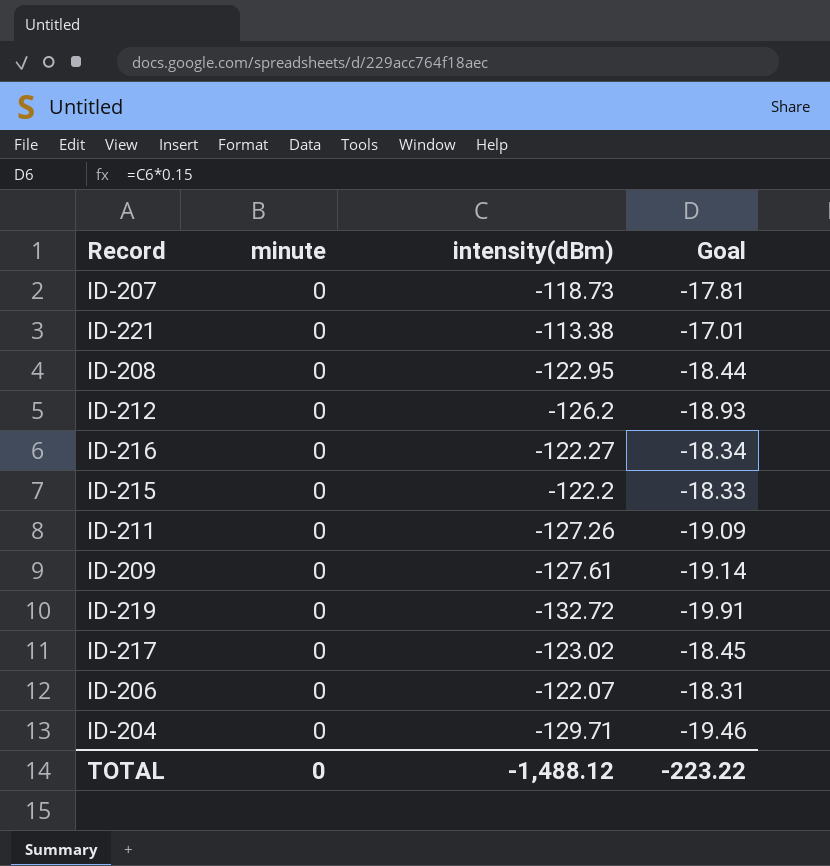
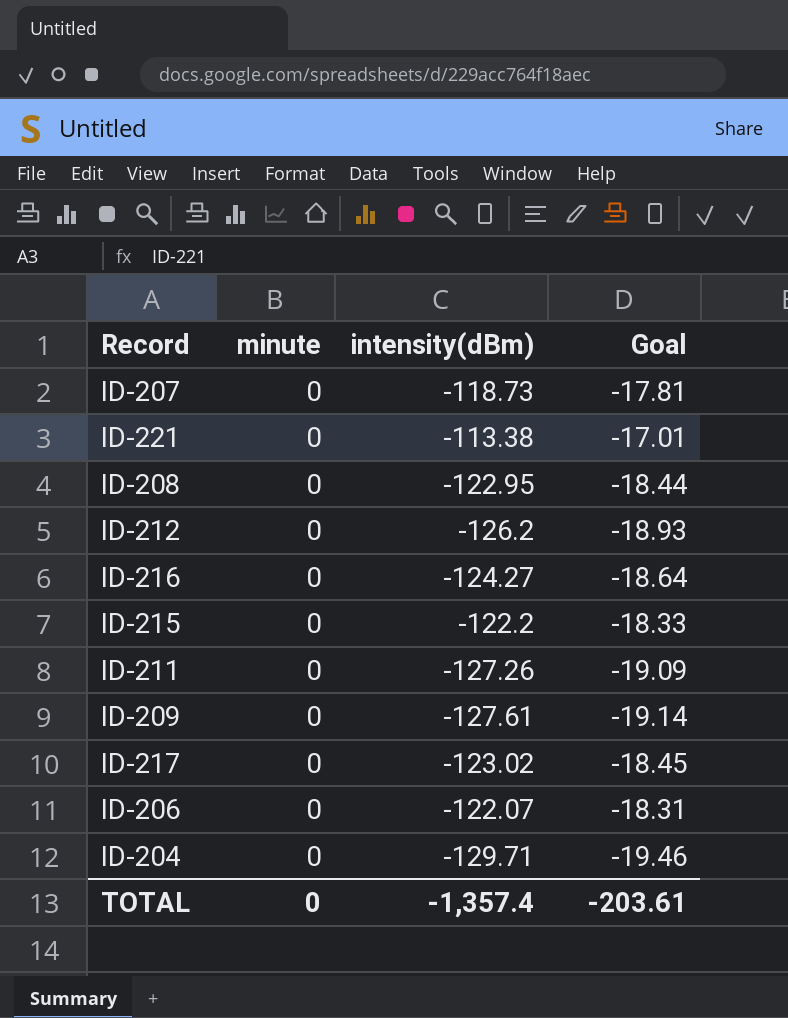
row ID-219: 0 | -132.72 | -19.91 -> none
ID-216 | intensity(dBm): -122.27 -> -124.27
ID-216 | Goal: -18.34 -> -18.64
TOTAL | intensity(dBm): -1,488.12 -> -1,357.4
TOTAL | Goal: -223.22 -> -203.61

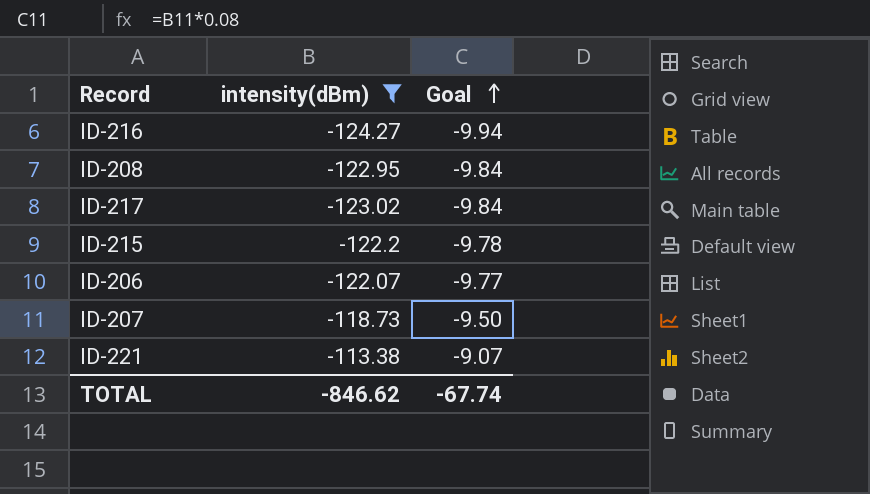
filter: none -> intensity(dBm) >= -124.27
row order: none -> Goal ascending
column minute | position: 2 -> none
column Goal | formula: [intensity(dBm)] * 0.15 -> [intensity(dBm)] * 0.08
TOTAL | intensity(dBm): -1,357.4 -> -846.62
TOTAL | Goal: -203.61 -> -67.74

